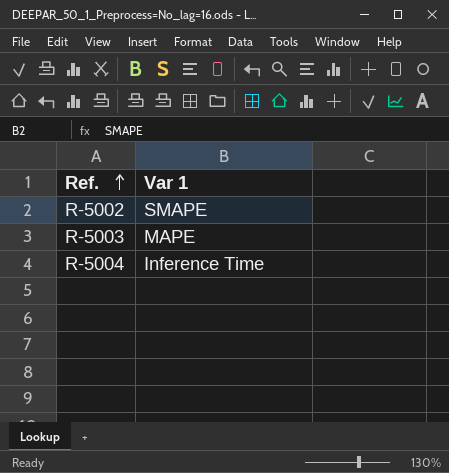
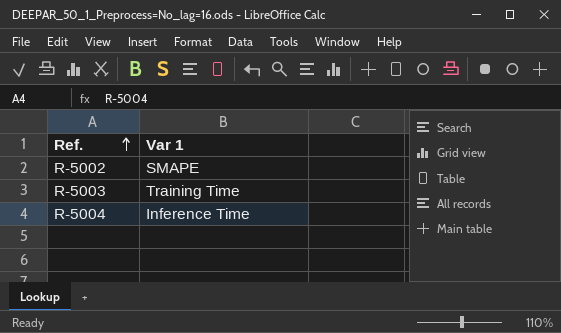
R-5003 | Var 1: MAPE -> Training Time

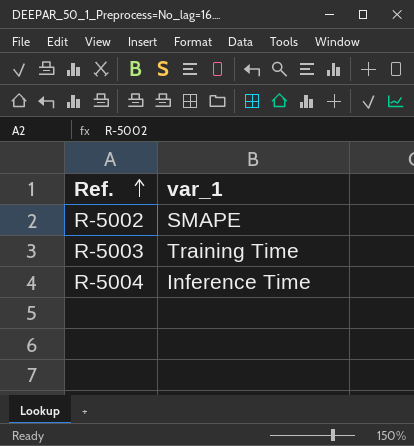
column name: Var 1 -> var_1

